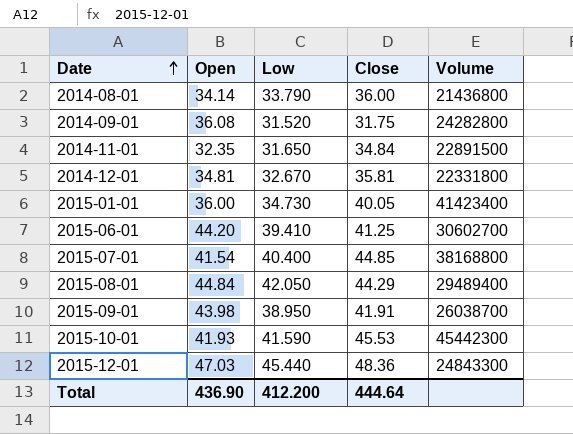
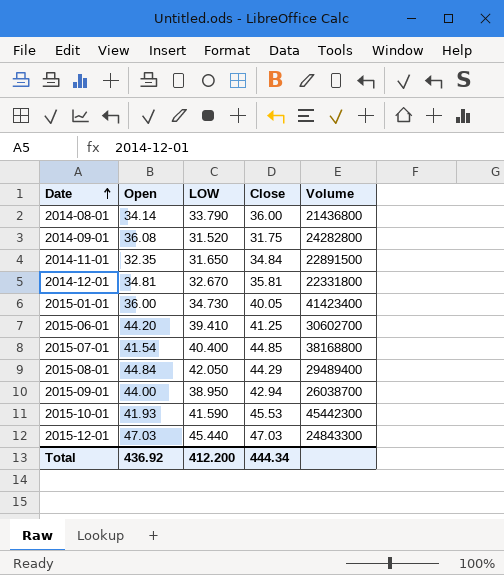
column name: Low -> LOW
2015-09-01 | Open: 43.98 -> 44.00
2015-09-01 | Close: 41.91 -> 42.94
2015-12-01 | Close: 48.36 -> 47.03
Total | Open: 436.90 -> 436.92
Total | Close: 444.64 -> 444.34

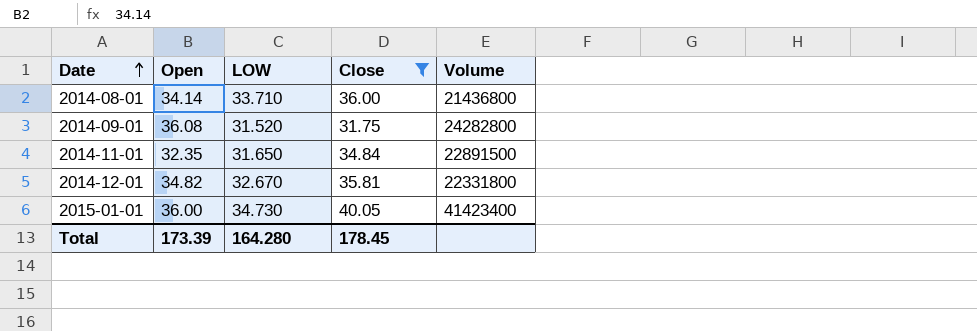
filter: none -> Close <= 40.05
2014-08-01 | LOW: 33.790 -> 33.710
2014-12-01 | Open: 34.81 -> 34.82
Total | Open: 436.92 -> 173.39
Total | LOW: 412.200 -> 164.280
Total | Close: 444.34 -> 178.45

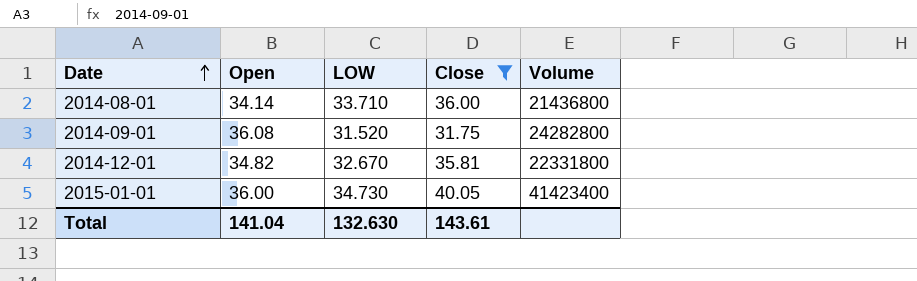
row 2014-11-01: 32.35 | 31.650 | 34.84 | 22891500 -> none
Total | Open: 173.39 -> 141.04
Total | LOW: 164.280 -> 132.630
Total | Close: 178.45 -> 143.61

